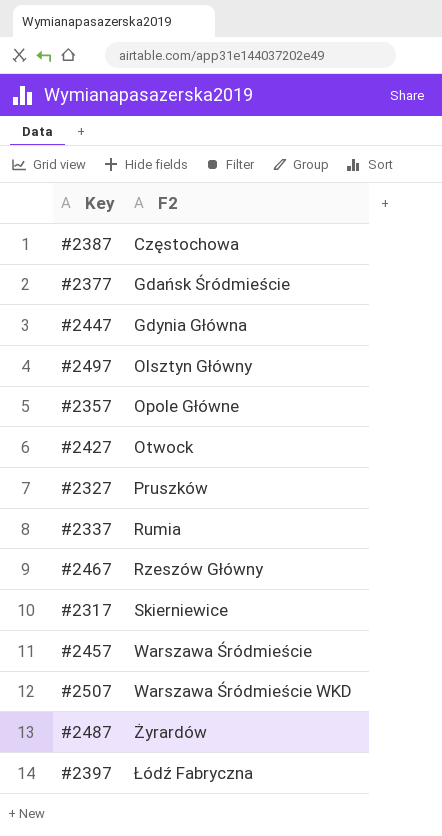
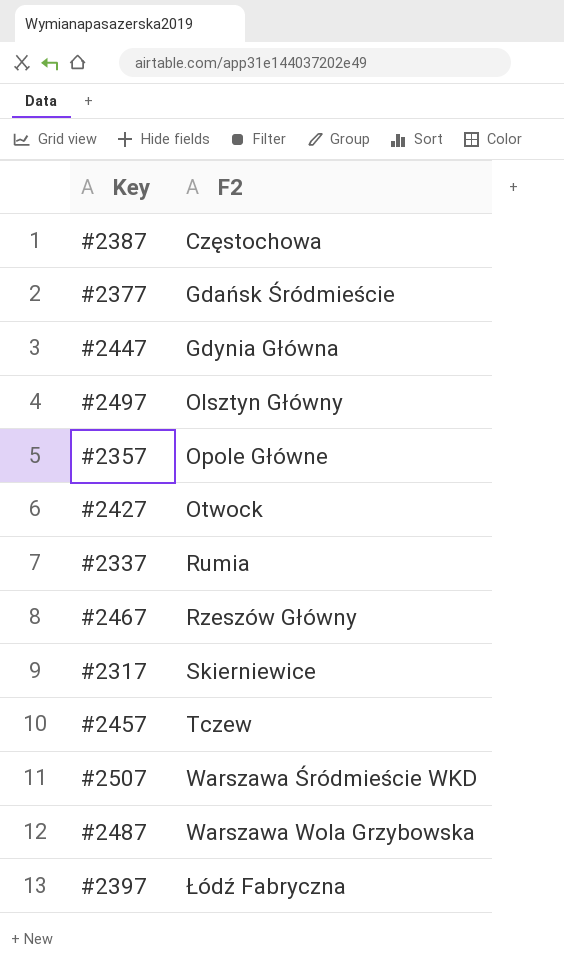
row #2327: Pruszków -> none
#2457 | F2: Warszawa Śródmieście -> Tczew
#2487 | F2: Żyrardów -> Warszawa Wola Grzybowska

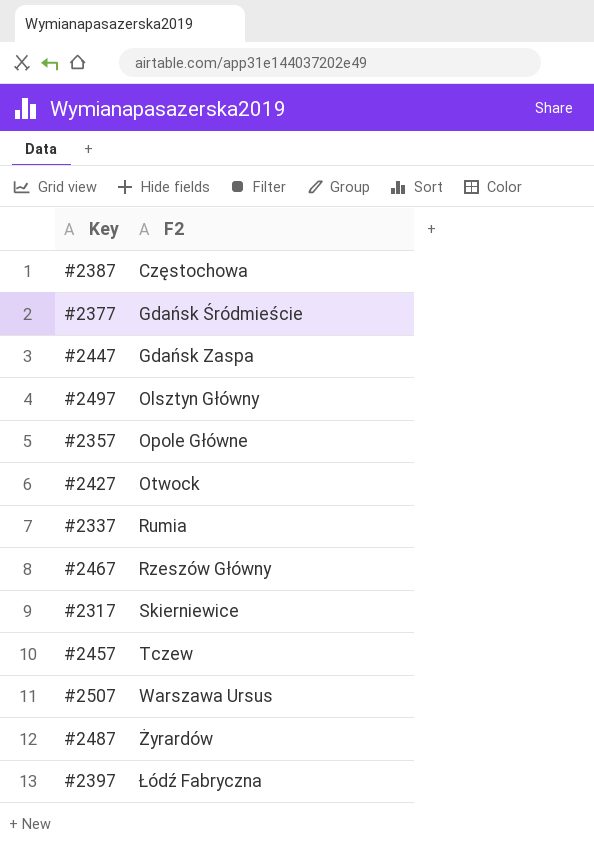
#2447 | F2: Gdynia Główna -> Gdańsk Zaspa
#2507 | F2: Warszawa Śródmieście WKD -> Warszawa Ursus
#2487 | F2: Warszawa Wola Grzybowska -> Żyrardów

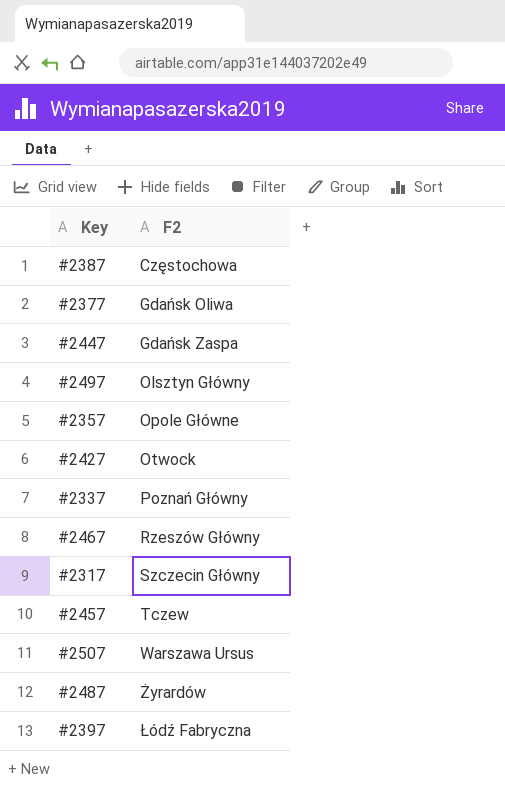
#2377 | F2: Gdańsk Śródmieście -> Gdańsk Oliwa
#2337 | F2: Rumia -> Poznań Główny
#2317 | F2: Skierniewice -> Szczecin Główny

